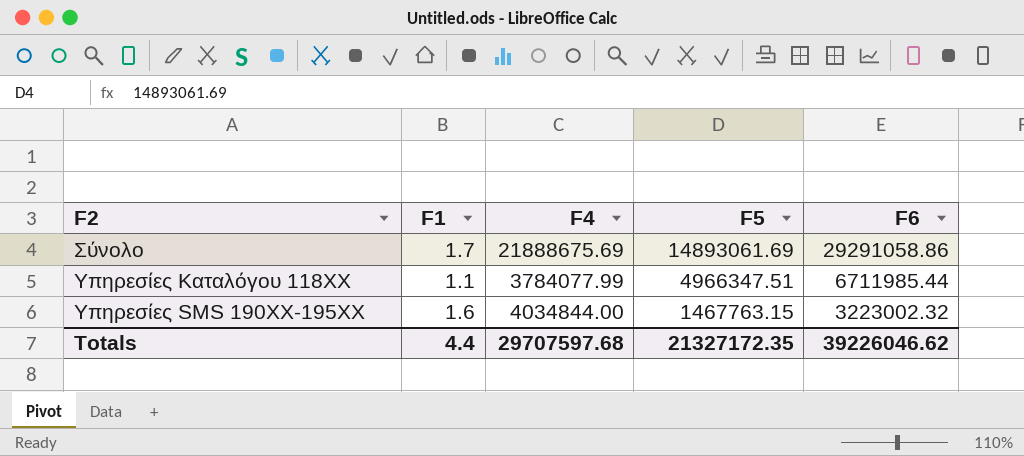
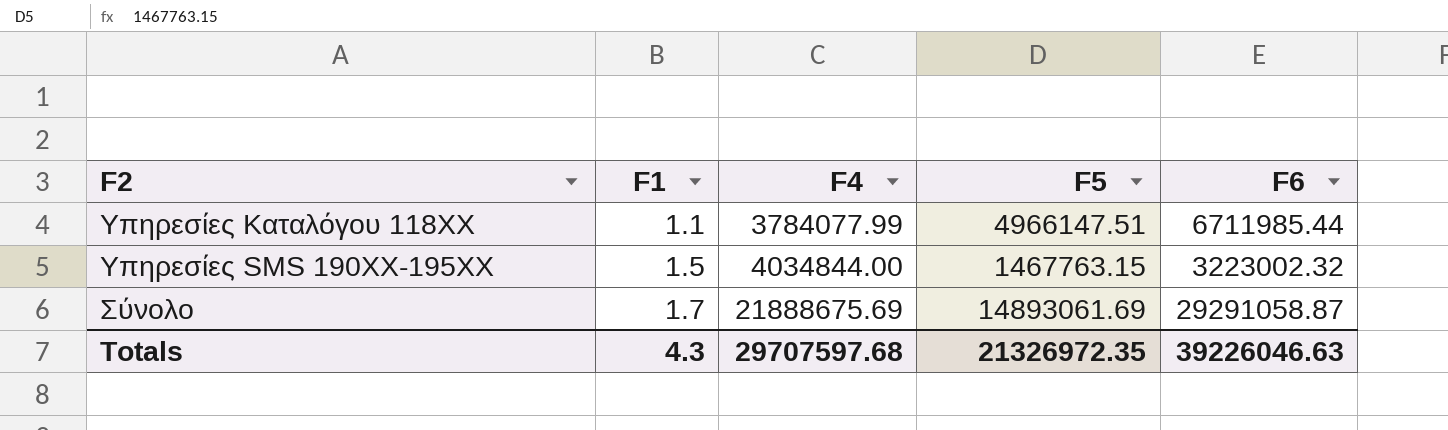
row order: F5 descending -> F2 descending
Υπηρεσίες Καταλόγου 118XX | F5: 4966347.51 -> 4966147.51
Υπηρεσίες SMS 190ΧΧ-195ΧΧ | F1: 1.6 -> 1.5
Σύνολο | F6: 29291058.86 -> 29291058.87
Totals | F1: 4.4 -> 4.3
Totals | F5: 21327172.35 -> 21326972.35
Totals | F6: 39226046.62 -> 39226046.63

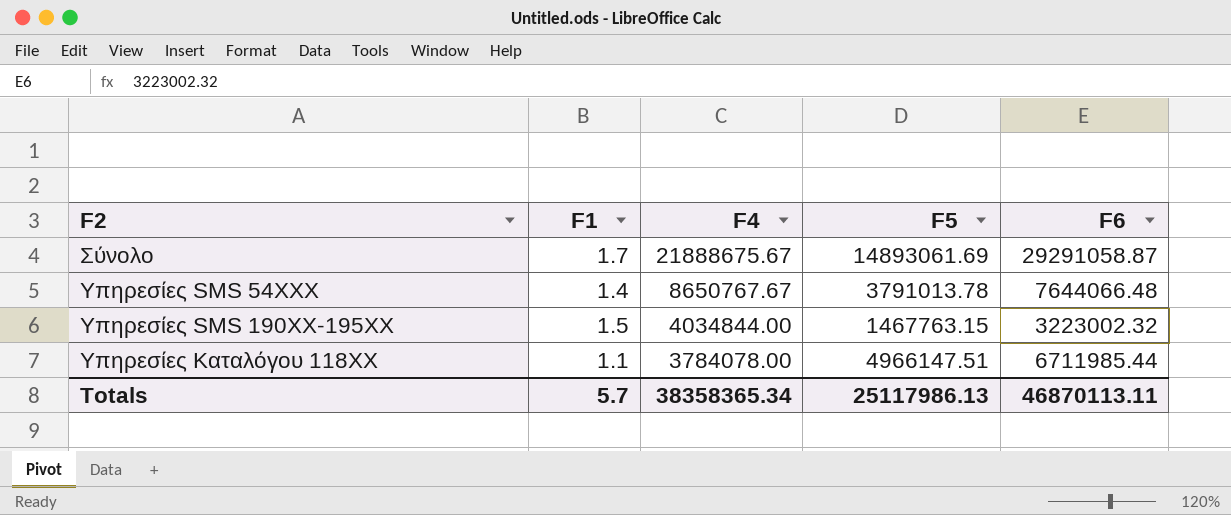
row order: F2 descending -> F2 ascending
Σύνολο | F4: 21888675.69 -> 21888675.67
row Υπηρεσίες SMS 54ΧΧΧ: none -> 1.4 | 8650767.67 | 3791013.78 | 7644066.48
Υπηρεσίες Καταλόγου 118XX | F4: 3784077.99 -> 3784078.00
Totals | F1: 4.3 -> 5.7
Totals | F4: 29707597.68 -> 38358365.34
Totals | F5: 21326972.35 -> 25117986.13
Totals | F6: 39226046.63 -> 46870113.11

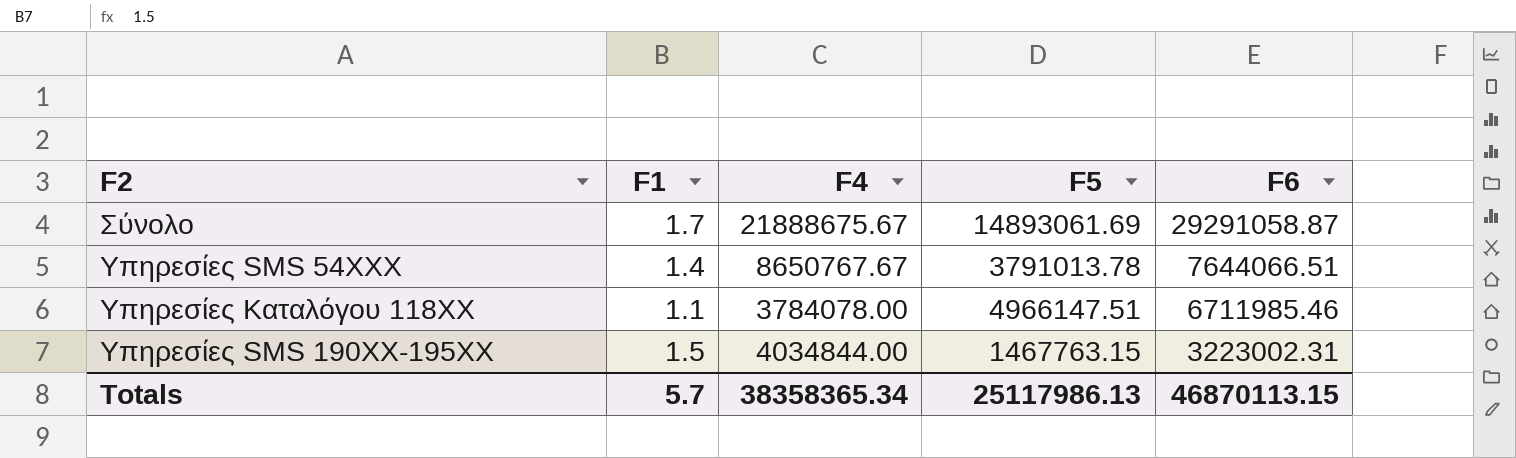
row order: F2 ascending -> F6 descending
Υπηρεσίες SMS 54ΧΧΧ | F6: 7644066.48 -> 7644066.51
Υπηρεσίες Καταλόγου 118XX | F6: 6711985.44 -> 6711985.46
Υπηρεσίες SMS 190ΧΧ-195ΧΧ | F6: 3223002.32 -> 3223002.31
Totals | F6: 46870113.11 -> 46870113.15

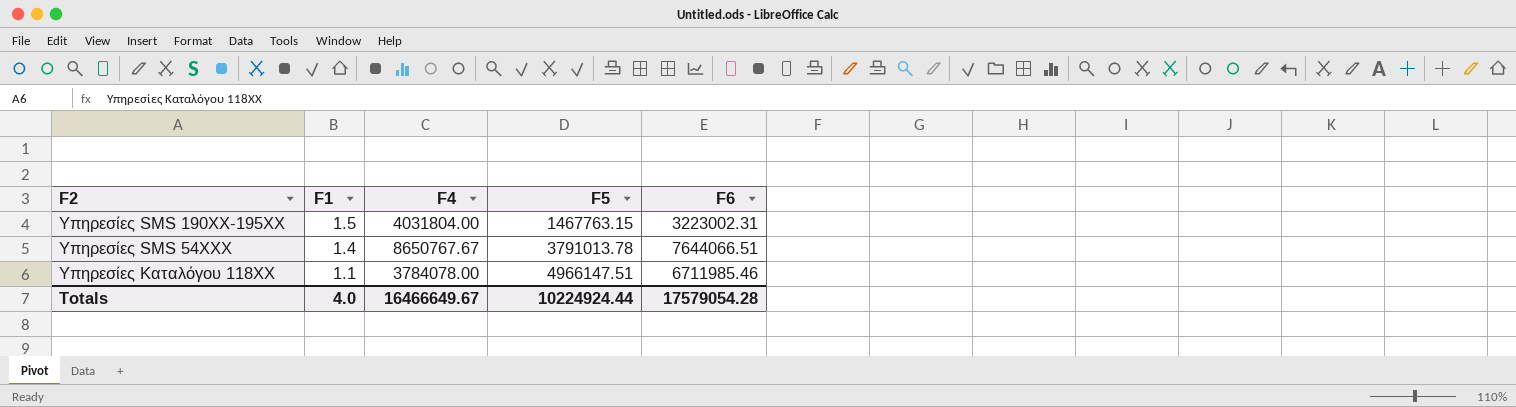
row order: F6 descending -> F1 descending
row Σύνολο: 1.7 | 21888675.67 | 14893061.69 | 29291058.87 -> none
Υπηρεσίες SMS 190ΧΧ-195ΧΧ | F4: 4034844.00 -> 4031804.00
Totals | F1: 5.7 -> 4.0
Totals | F4: 38358365.34 -> 16466649.67
Totals | F5: 25117986.13 -> 10224924.44
Totals | F6: 46870113.15 -> 17579054.28

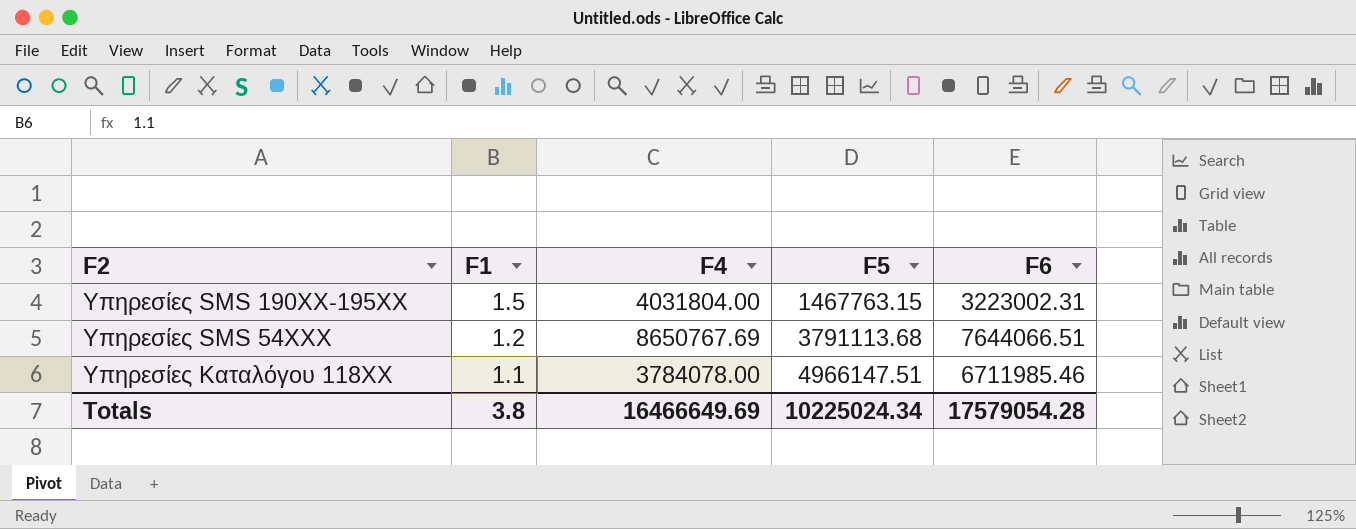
Υπηρεσίες SMS 54ΧΧΧ | F1: 1.4 -> 1.2
Υπηρεσίες SMS 54ΧΧΧ | F4: 8650767.67 -> 8650767.69
Υπηρεσίες SMS 54ΧΧΧ | F5: 3791013.78 -> 3791113.68
Totals | F1: 4.0 -> 3.8
Totals | F4: 16466649.67 -> 16466649.69
Totals | F5: 10224924.44 -> 10225024.34

